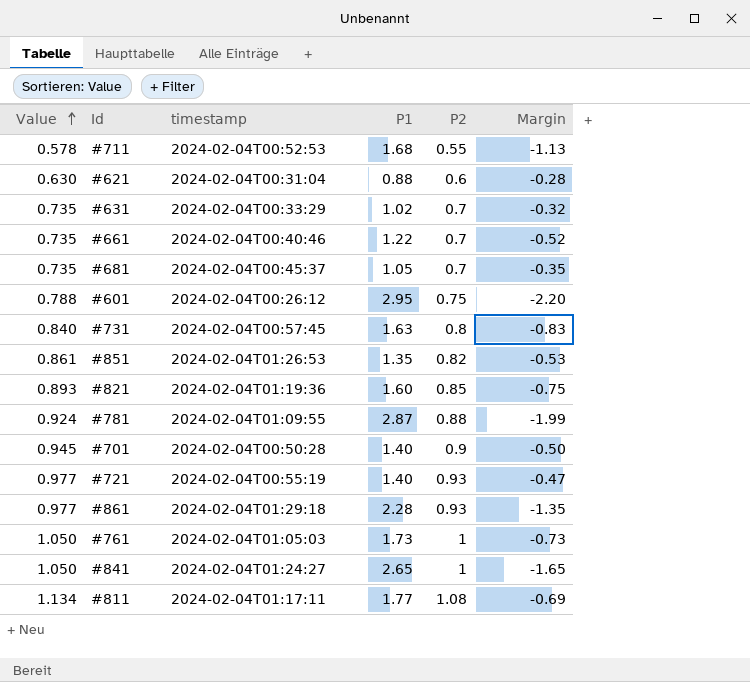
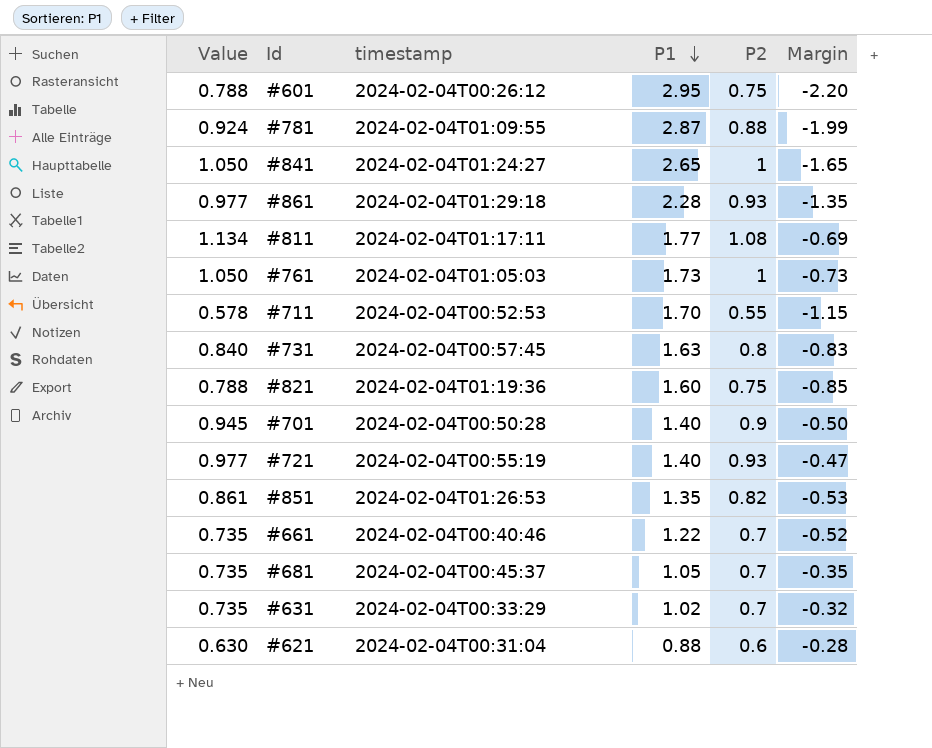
row order: Value ascending -> P1 descending
#711 | P1: 1.68 -> 1.70
#711 | Margin: -1.13 -> -1.15
#821 | Value: 0.893 -> 0.788
#821 | P2: 0.85 -> 0.75
#821 | Margin: -0.75 -> -0.85

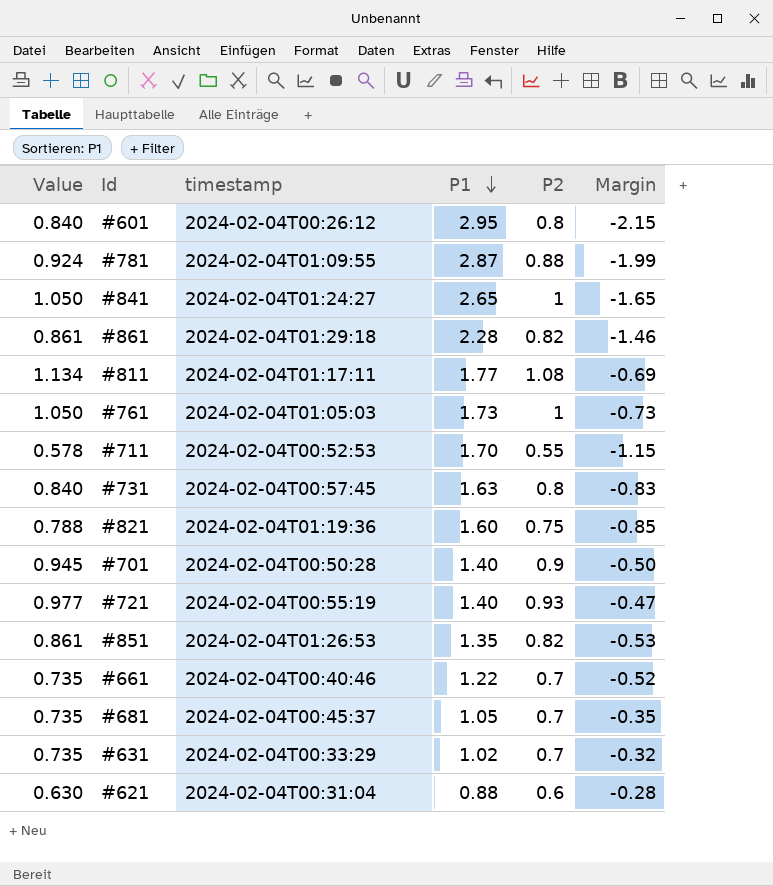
#601 | Value: 0.788 -> 0.840
#601 | P2: 0.75 -> 0.8
#601 | Margin: -2.20 -> -2.15
#861 | Value: 0.977 -> 0.861
#861 | P2: 0.93 -> 0.82
#861 | Margin: -1.35 -> -1.46

